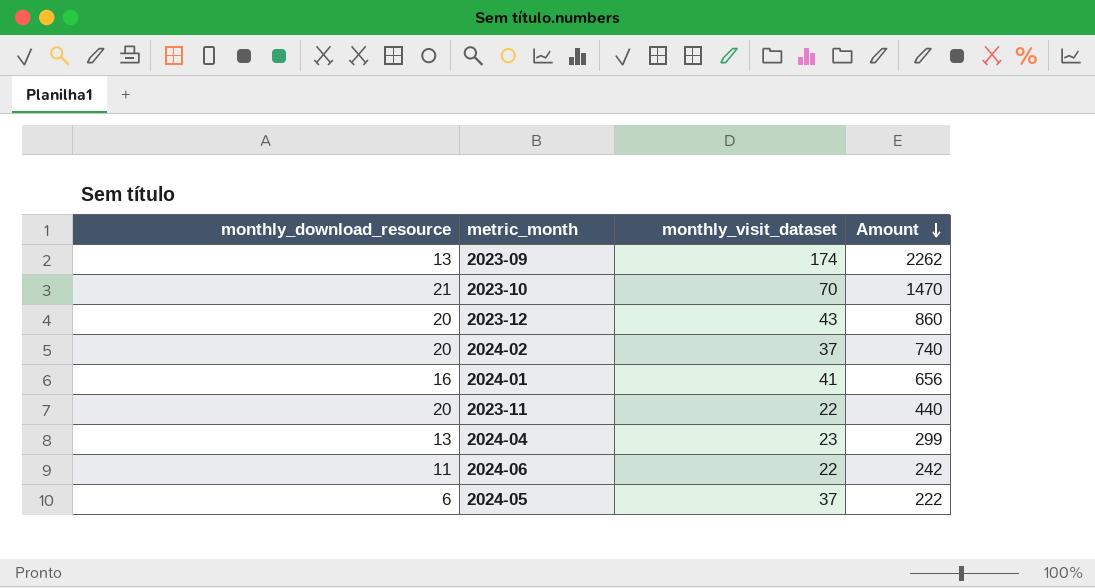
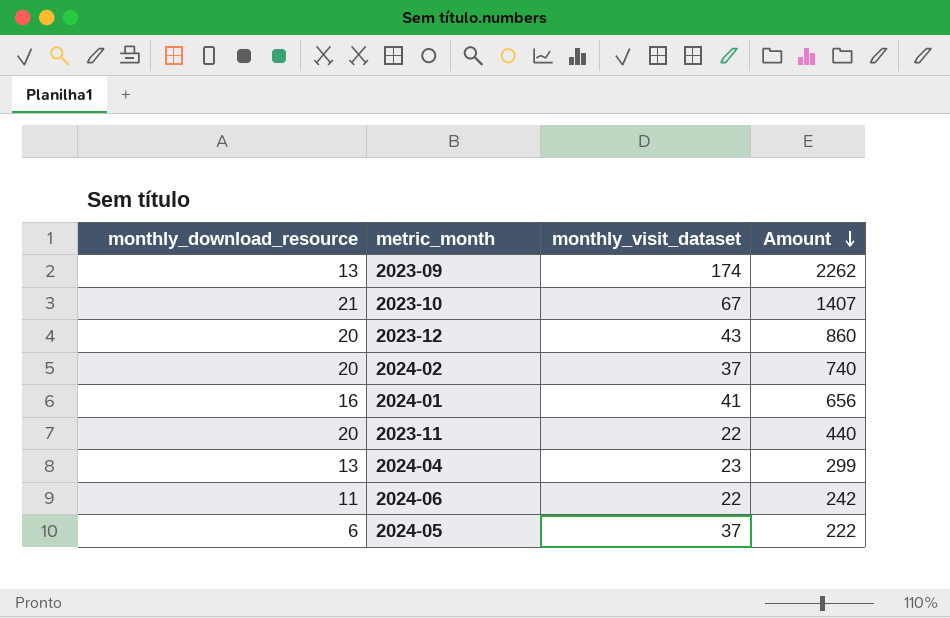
2023-10 | monthly_visit_dataset: 70 -> 67
2023-10 | Amount: 1470 -> 1407

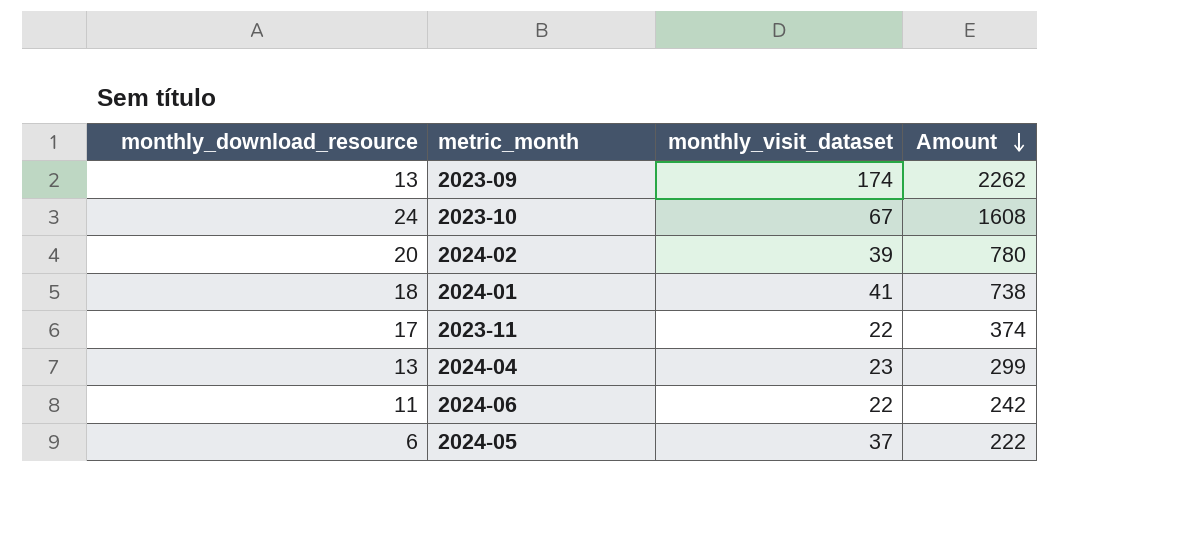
row 2023-12: 20 | 43 | 860 -> none
2023-10 | monthly_download_resource: 21 -> 24
2023-10 | Amount: 1407 -> 1608
2024-02 | monthly_visit_dataset: 37 -> 39
2024-02 | Amount: 740 -> 780
2024-01 | monthly_download_resource: 16 -> 18
2024-01 | Amount: 656 -> 738
2023-11 | monthly_download_resource: 20 -> 17
2023-11 | Amount: 440 -> 374

